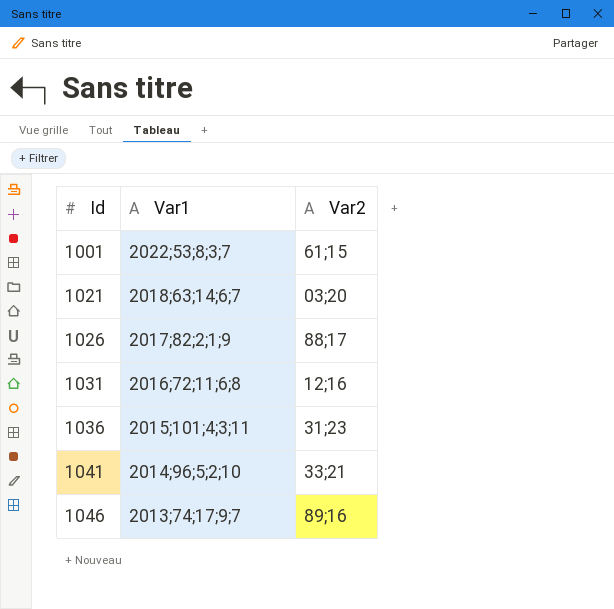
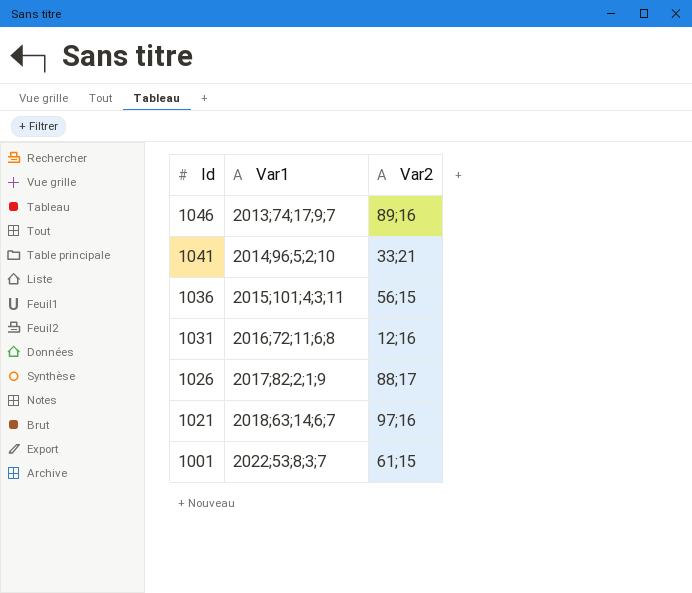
row order: Id ascending -> Id descending
1036 | Var2: 31;23 -> 56;15
1021 | Var2: 03;20 -> 97;16

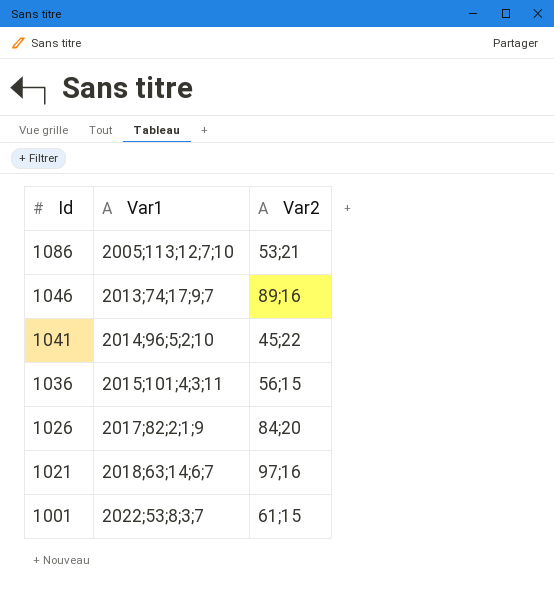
row 1031: 2016;72;11;6;8 | 12;16 -> none
row 1086: none -> 2005;113;12;7;10 | 53;21
1041 | Var2: 33;21 -> 45;22
1026 | Var2: 88;17 -> 84;20

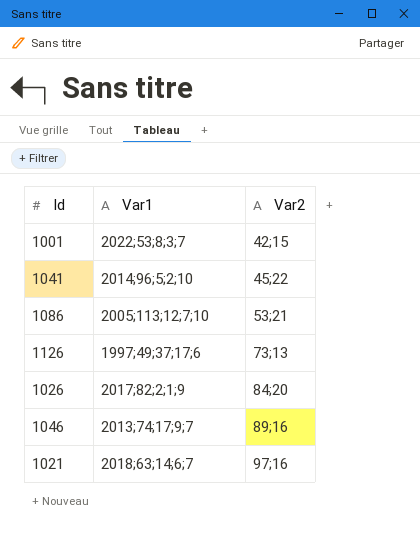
row order: Id descending -> Var2 ascending
row 1036: 2015;101;4;3;11 | 56;15 -> none
1001 | Var2: 61;15 -> 42;15
row 1126: none -> 1997;49;37;17;6 | 73;13

